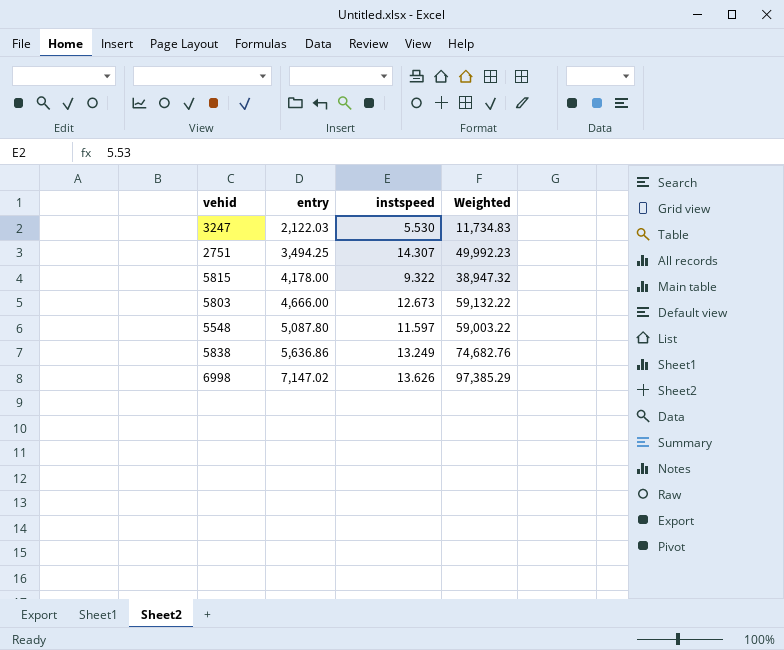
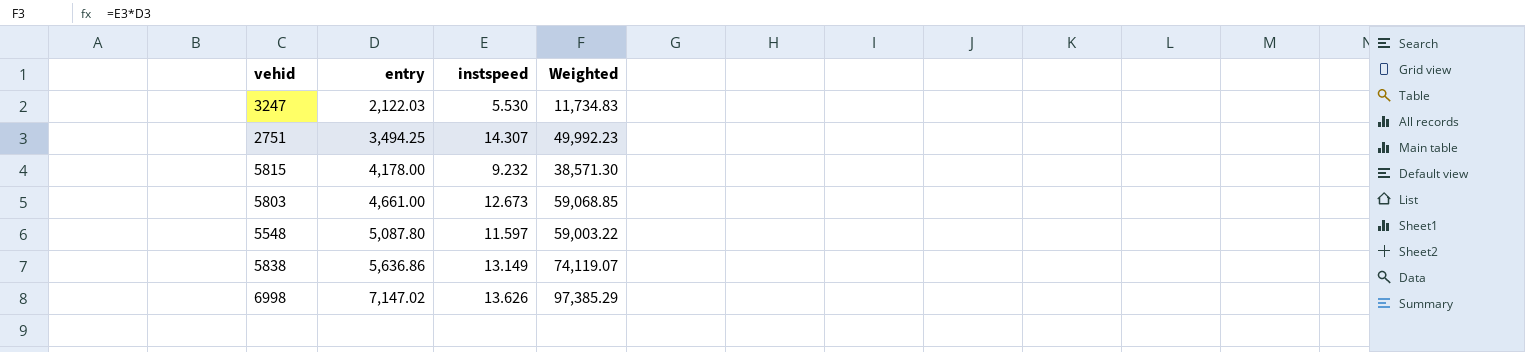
5815 | instspeed: 9.322 -> 9.232
5815 | Weighted: 38,947.32 -> 38,571.30
5803 | entry: 4,666.00 -> 4,661.00
5803 | Weighted: 59,132.22 -> 59,068.85
5838 | instspeed: 13.249 -> 13.149
5838 | Weighted: 74,682.76 -> 74,119.07

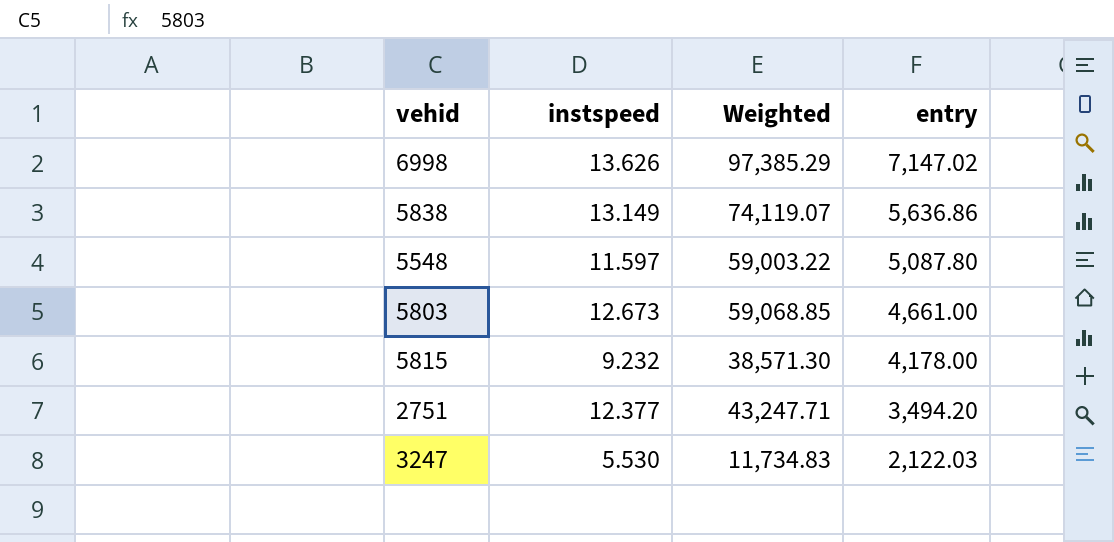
row order: entry ascending -> entry descending
column entry | position: 2 -> 4
2751 | instspeed: 14.307 -> 12.377
2751 | Weighted: 49,992.23 -> 43,247.71
2751 | entry: 3,494.25 -> 3,494.20

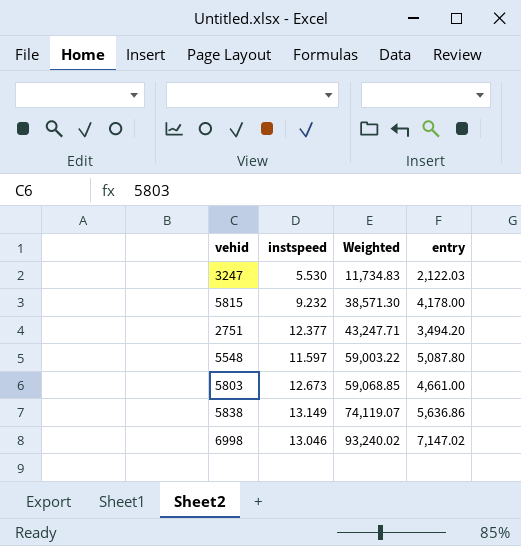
row order: entry descending -> Weighted ascending
6998 | instspeed: 13.626 -> 13.046
6998 | Weighted: 97,385.29 -> 93,240.02

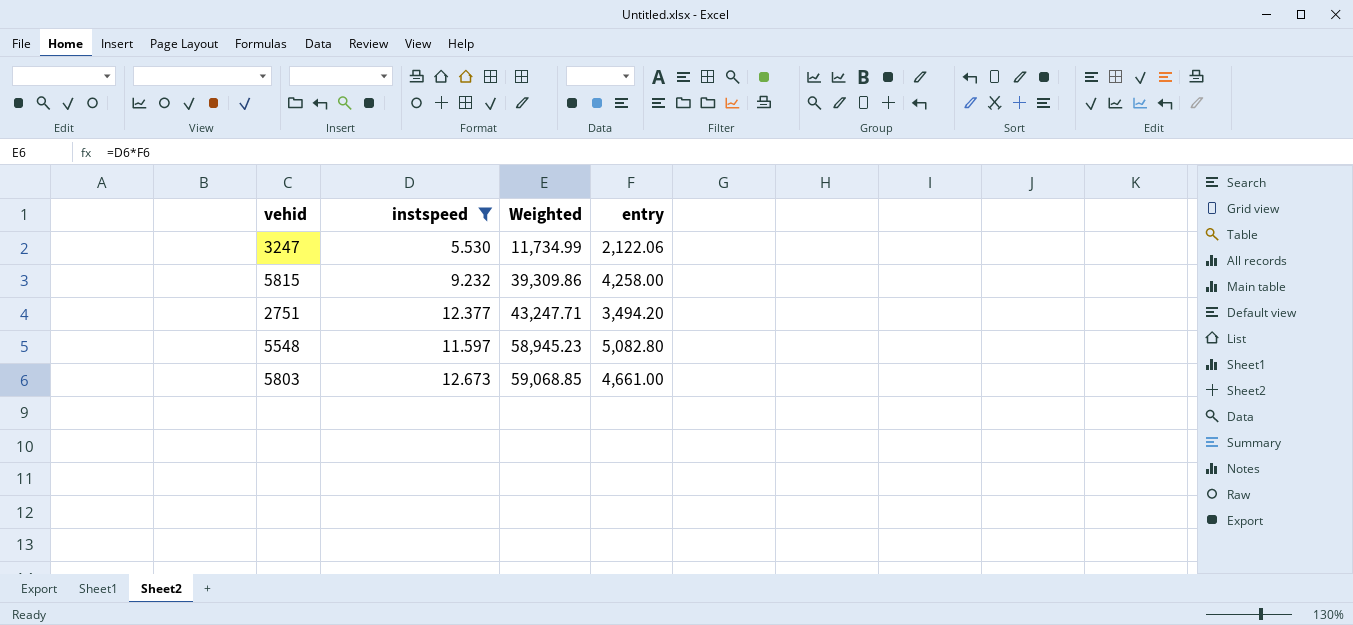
filter: none -> instspeed <= 12.673
3247 | Weighted: 11,734.83 -> 11,734.99
3247 | entry: 2,122.03 -> 2,122.06
5815 | Weighted: 38,571.30 -> 39,309.86
5815 | entry: 4,178.00 -> 4,258.00
5548 | Weighted: 59,003.22 -> 58,945.23
5548 | entry: 5,087.80 -> 5,082.80

